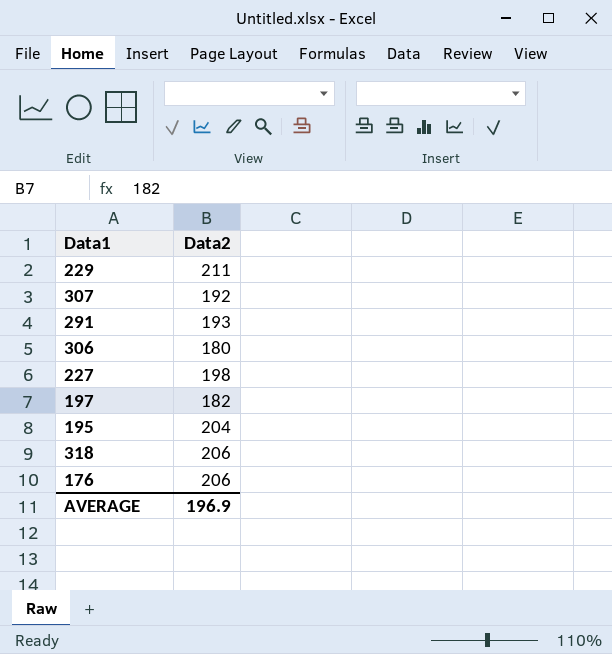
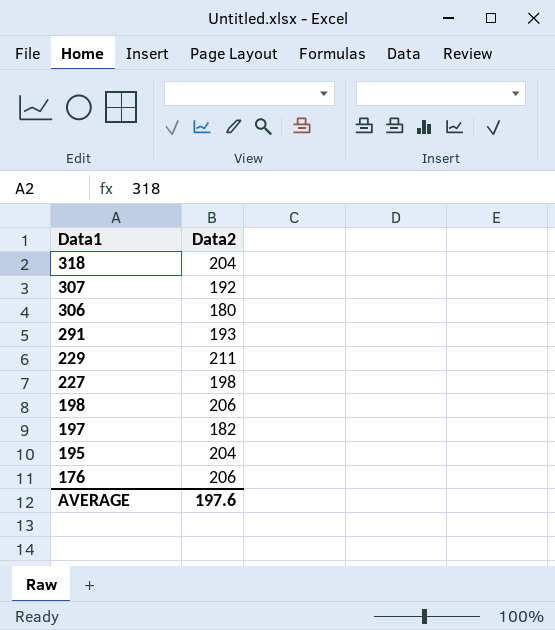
row order: none -> Data1 descending
318 | Data2: 206 -> 204
row 198: none -> 206
AVERAGE | Data2: 196.9 -> 197.6

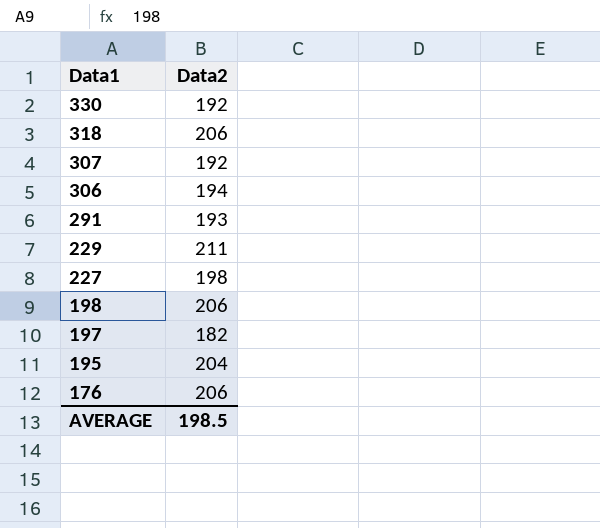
row 330: none -> 192
318 | Data2: 204 -> 206
306 | Data2: 180 -> 194
AVERAGE | Data2: 197.6 -> 198.5

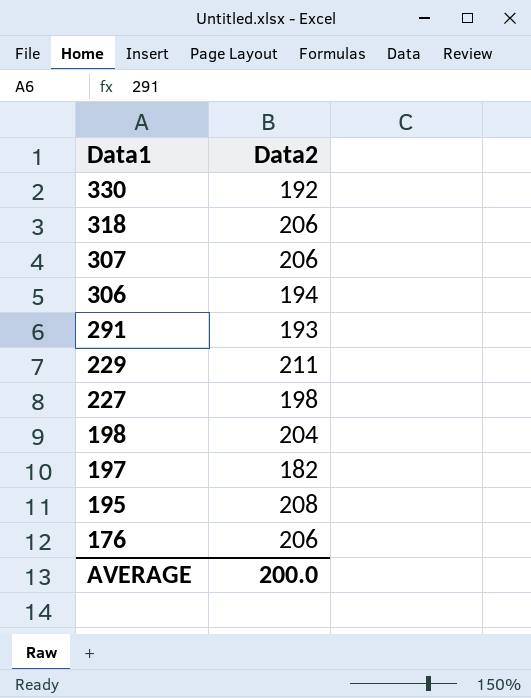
307 | Data2: 192 -> 206
198 | Data2: 206 -> 204
195 | Data2: 204 -> 208
AVERAGE | Data2: 198.5 -> 200.0

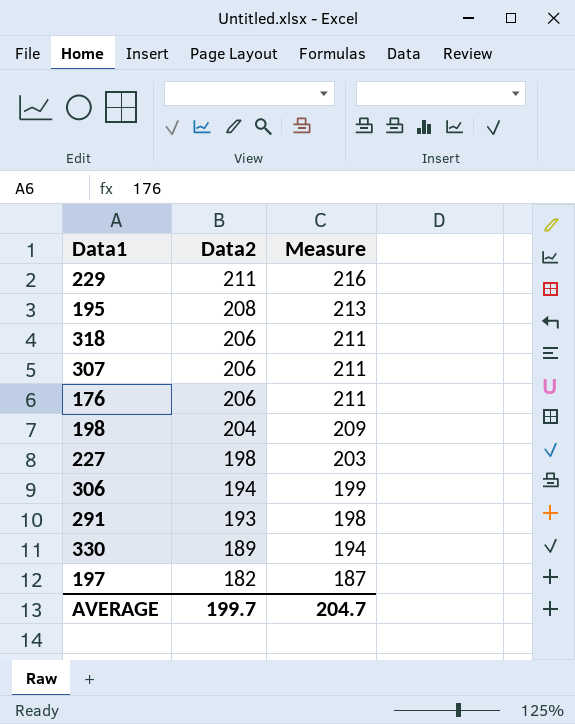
row order: Data1 descending -> Data2 descending
column Measure | formula: none -> [Data2] + 5
330 | Data2: 192 -> 189
AVERAGE | Data2: 200.0 -> 199.7

